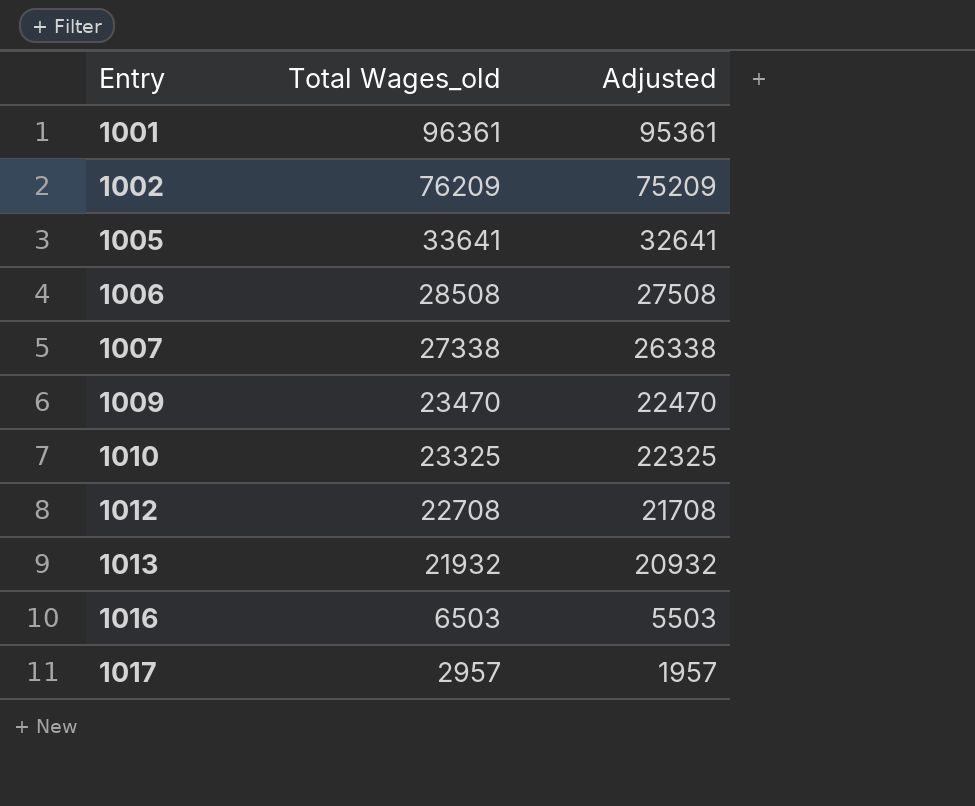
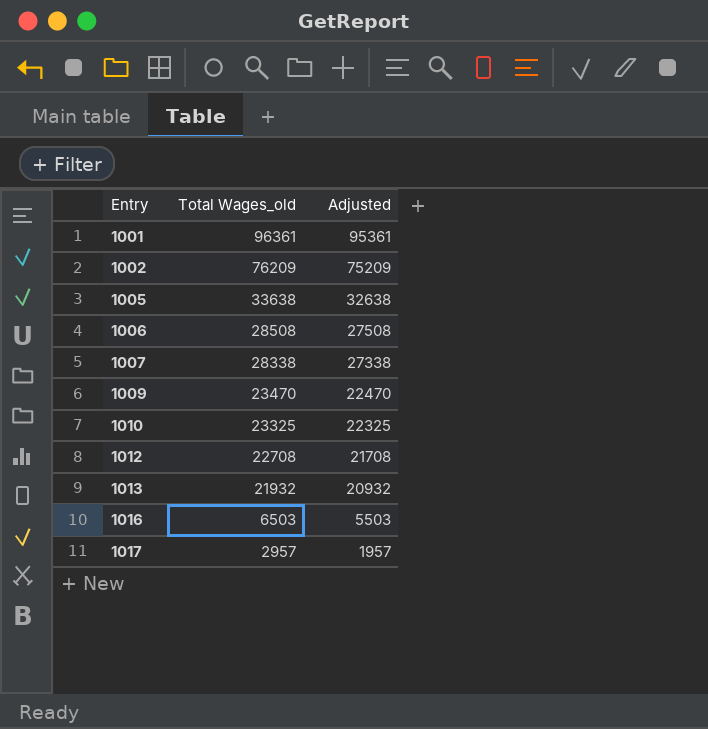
1005 | Total Wages_old: 33641 -> 33638
1005 | Adjusted: 32641 -> 32638
1007 | Total Wages_old: 27338 -> 28338
1007 | Adjusted: 26338 -> 27338

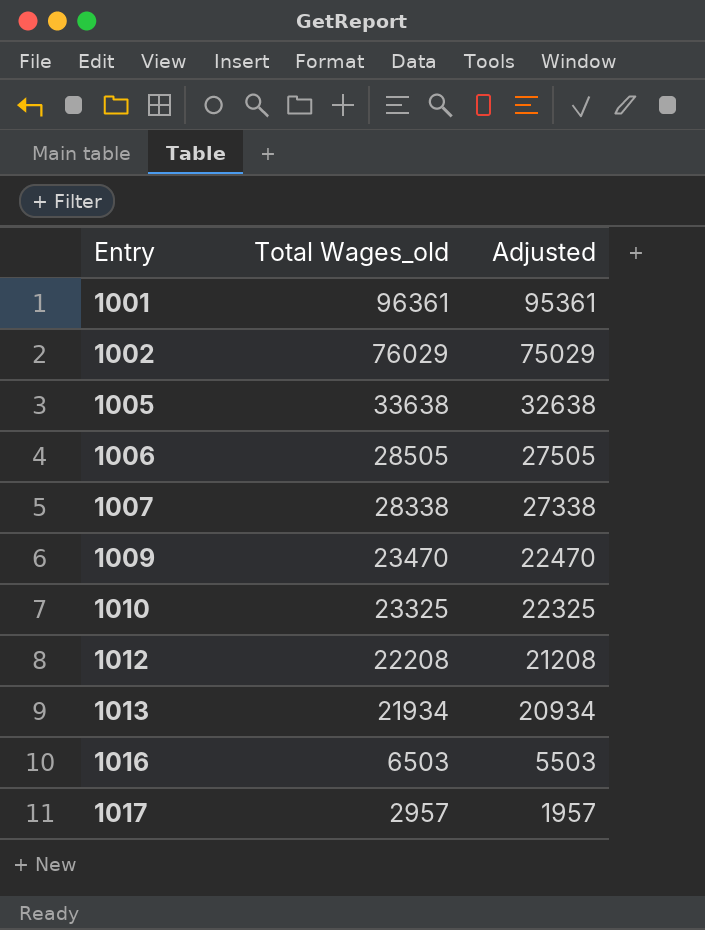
1002 | Total Wages_old: 76209 -> 76029
1002 | Adjusted: 75209 -> 75029
1006 | Total Wages_old: 28508 -> 28505
1006 | Adjusted: 27508 -> 27505
1012 | Total Wages_old: 22708 -> 22208
1012 | Adjusted: 21708 -> 21208
1013 | Total Wages_old: 21932 -> 21934
1013 | Adjusted: 20932 -> 20934

